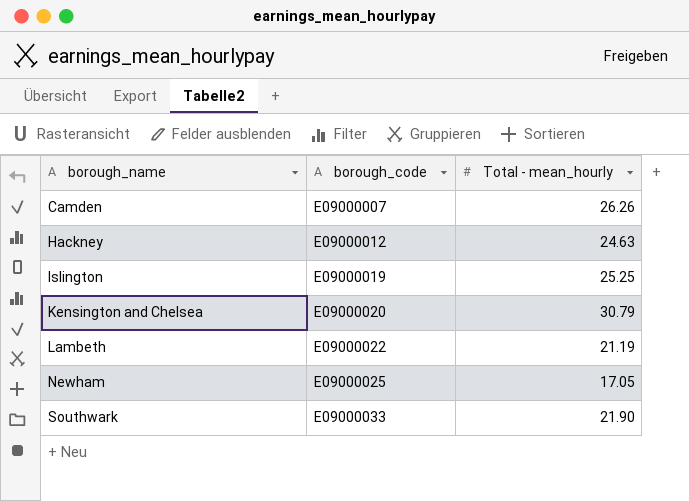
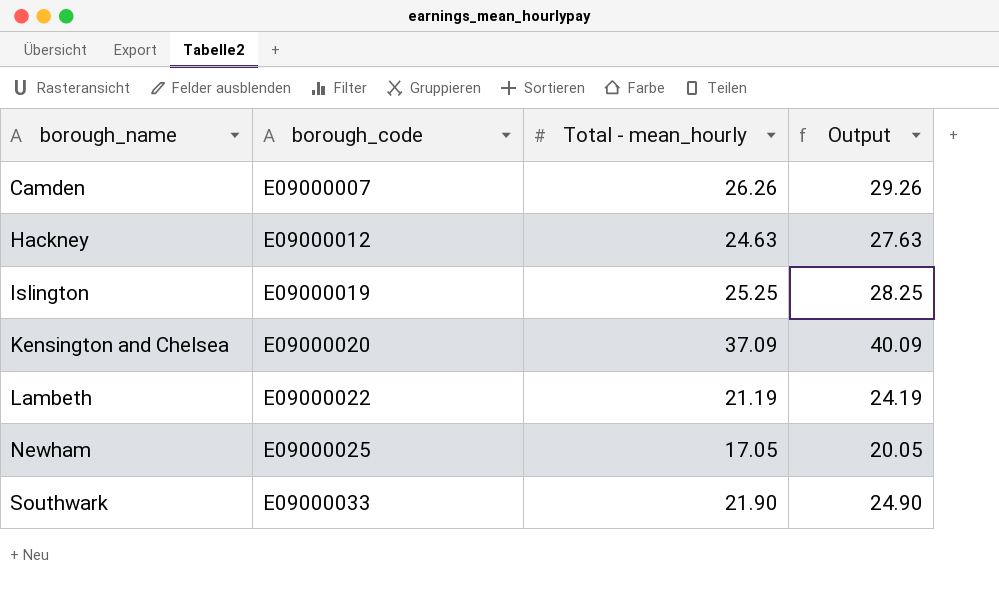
column Output | formula: none -> [Total - mean_hourly] + 3
Kensington and Chelsea | Total - mean_hourly: 30.79 -> 37.09

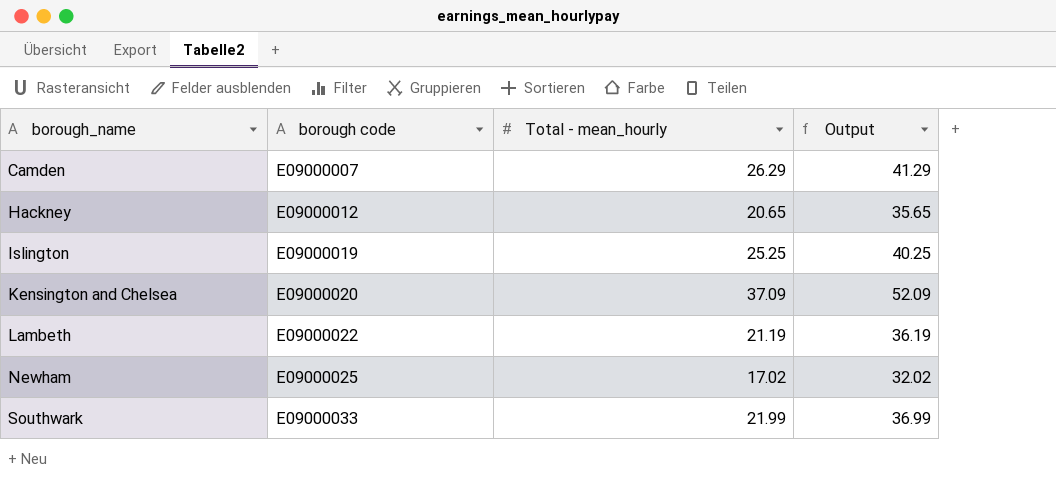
column name: borough_code -> borough code
column Output | formula: [Total - mean_hourly] + 3 -> [Total - mean_hourly] + 15
Camden | Total - mean_hourly: 26.26 -> 26.29
Hackney | Total - mean_hourly: 24.63 -> 20.65
Newham | Total - mean_hourly: 17.05 -> 17.02
Southwark | Total - mean_hourly: 21.90 -> 21.99

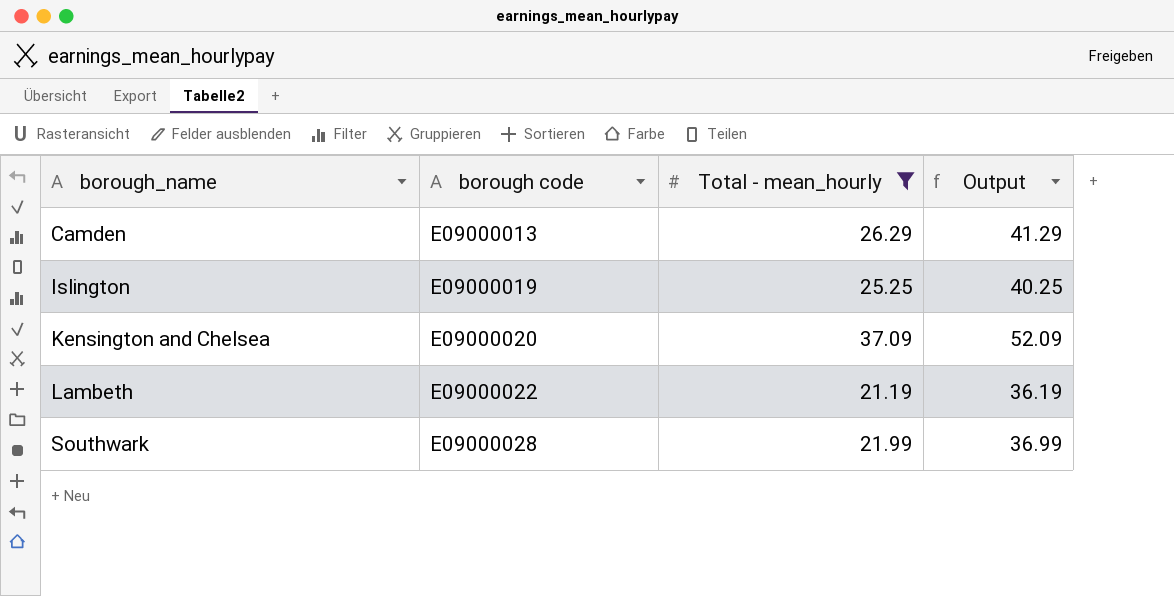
filter: none -> Total - mean_hourly >= 21.19
Camden | borough code: E09000007 -> E09000013
Southwark | borough code: E09000033 -> E09000028

